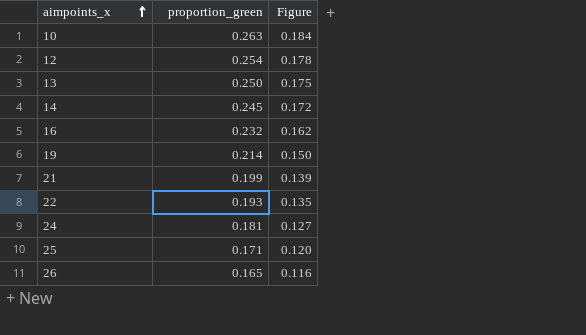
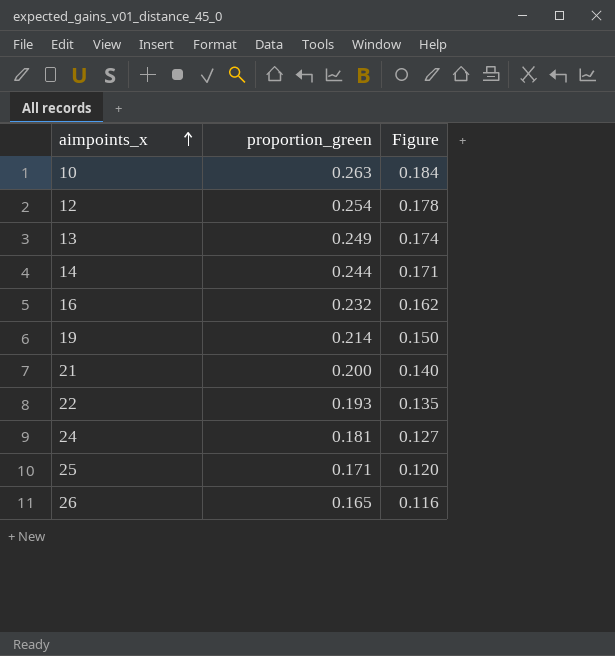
13 | proportion_green: 0.250 -> 0.249
13 | Figure: 0.175 -> 0.174
14 | proportion_green: 0.245 -> 0.244
14 | Figure: 0.172 -> 0.171
21 | proportion_green: 0.199 -> 0.200
21 | Figure: 0.139 -> 0.140

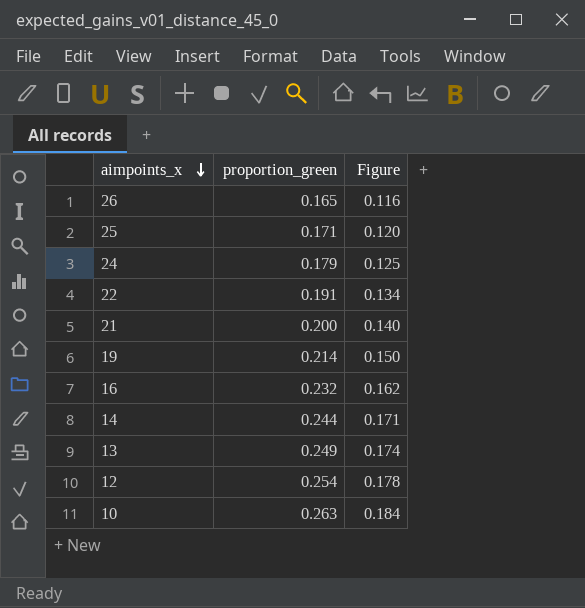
row order: aimpoints_x ascending -> aimpoints_x descending
24 | proportion_green: 0.181 -> 0.179
24 | Figure: 0.127 -> 0.125
22 | proportion_green: 0.193 -> 0.191
22 | Figure: 0.135 -> 0.134

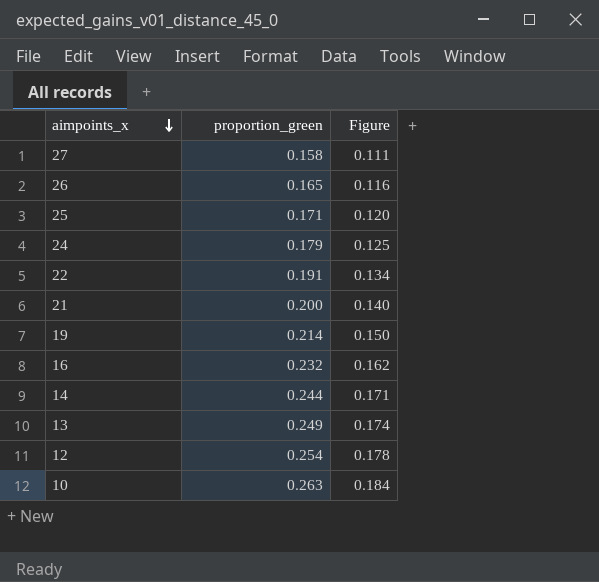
row 27: none -> 0.158 | 0.111

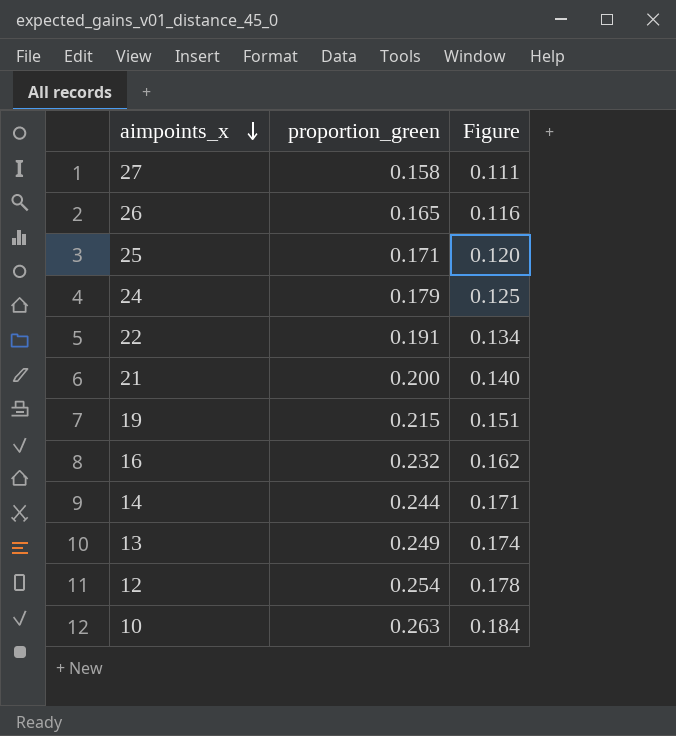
19 | proportion_green: 0.214 -> 0.215
19 | Figure: 0.150 -> 0.151

